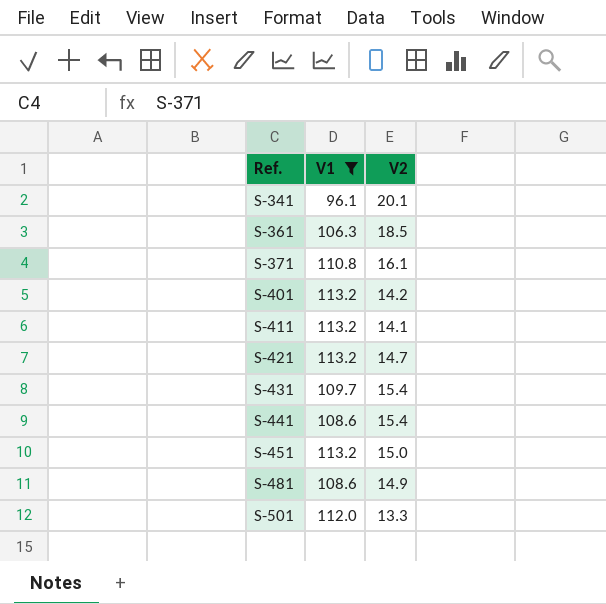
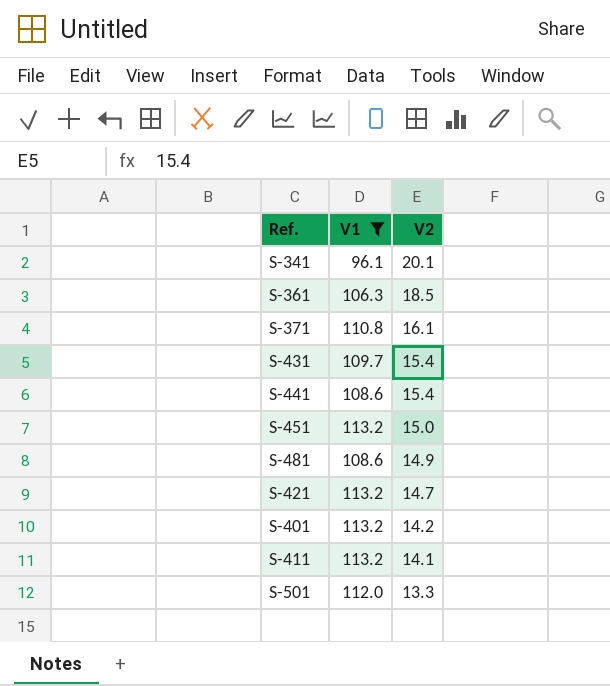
row order: Ref. ascending -> V2 descending

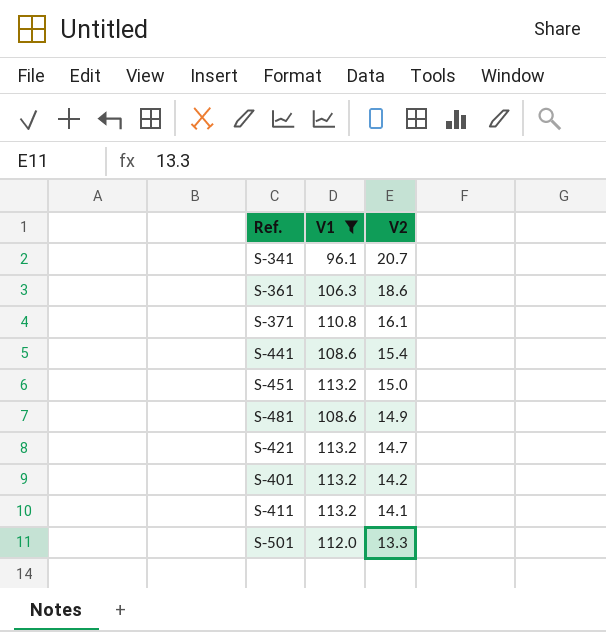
row S-431: 109.7 | 15.4 -> none
S-341 | V2: 20.1 -> 20.7
S-361 | V2: 18.5 -> 18.6

